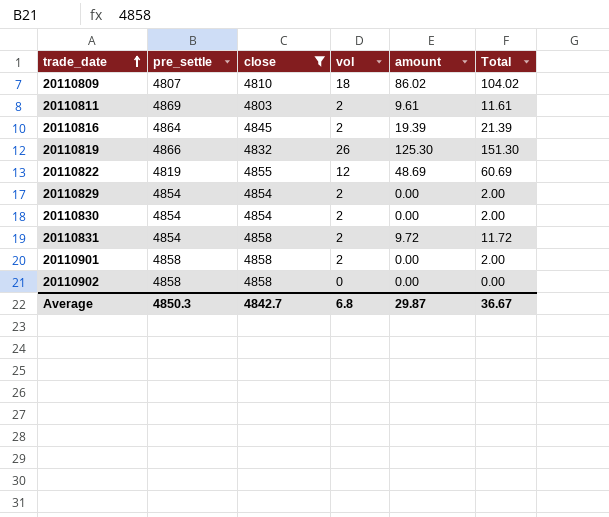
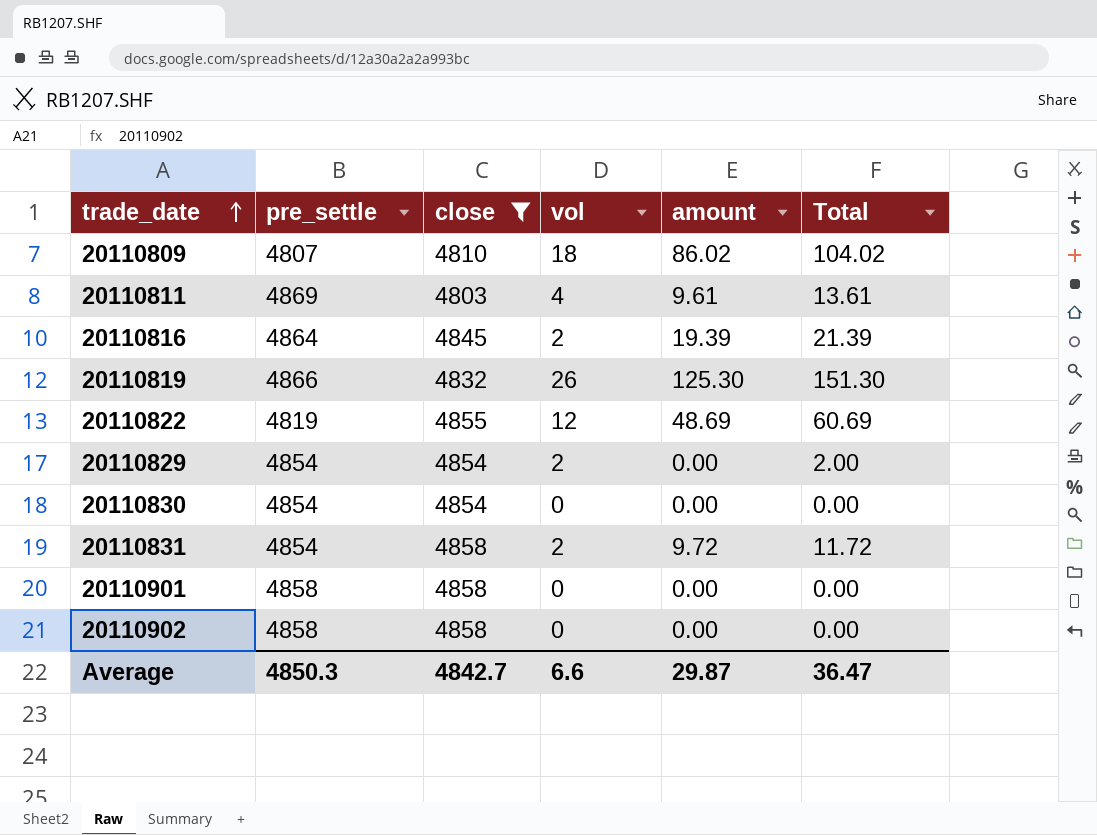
20110811 | vol: 2 -> 4
20110811 | Total: 11.61 -> 13.61
20110830 | vol: 2 -> 0
20110830 | Total: 2.00 -> 0.00
20110901 | vol: 2 -> 0
20110901 | Total: 2.00 -> 0.00
Average | vol: 6.8 -> 6.6
Average | Total: 36.67 -> 36.47

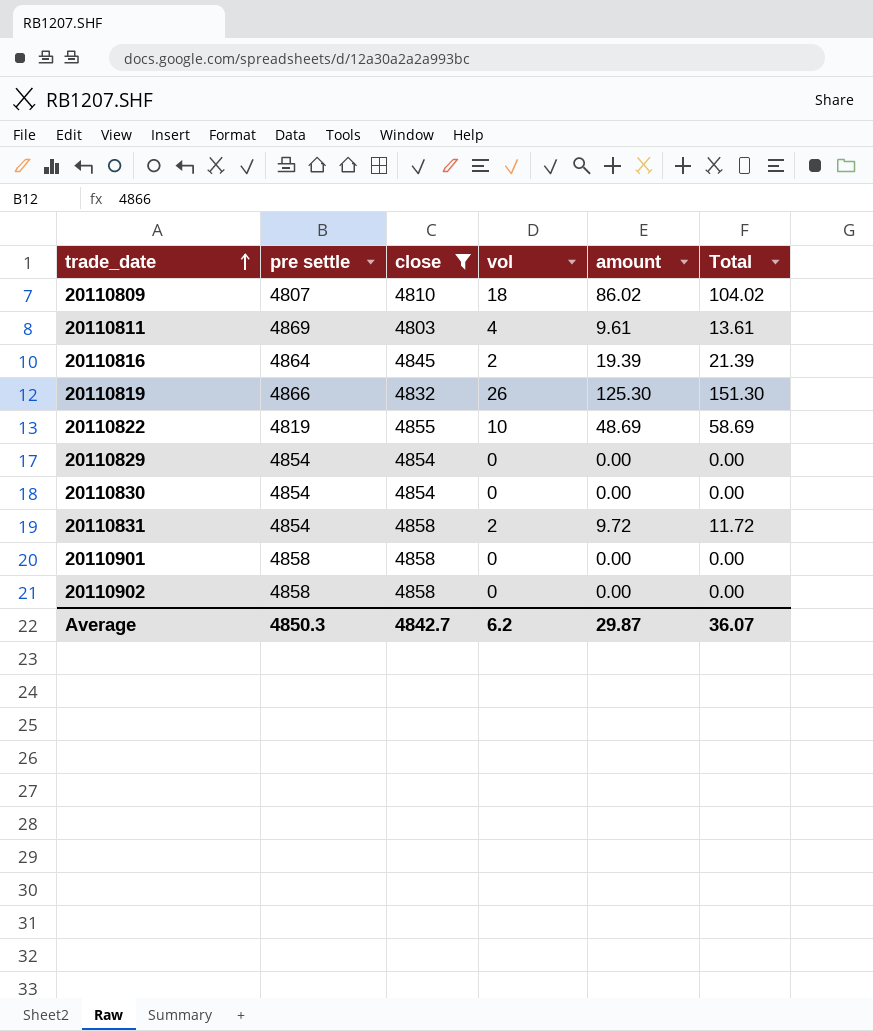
column name: pre_settle -> pre settle
20110822 | vol: 12 -> 10
20110822 | Total: 60.69 -> 58.69
20110829 | vol: 2 -> 0
20110829 | Total: 2.00 -> 0.00
Average | vol: 6.6 -> 6.2
Average | Total: 36.47 -> 36.07

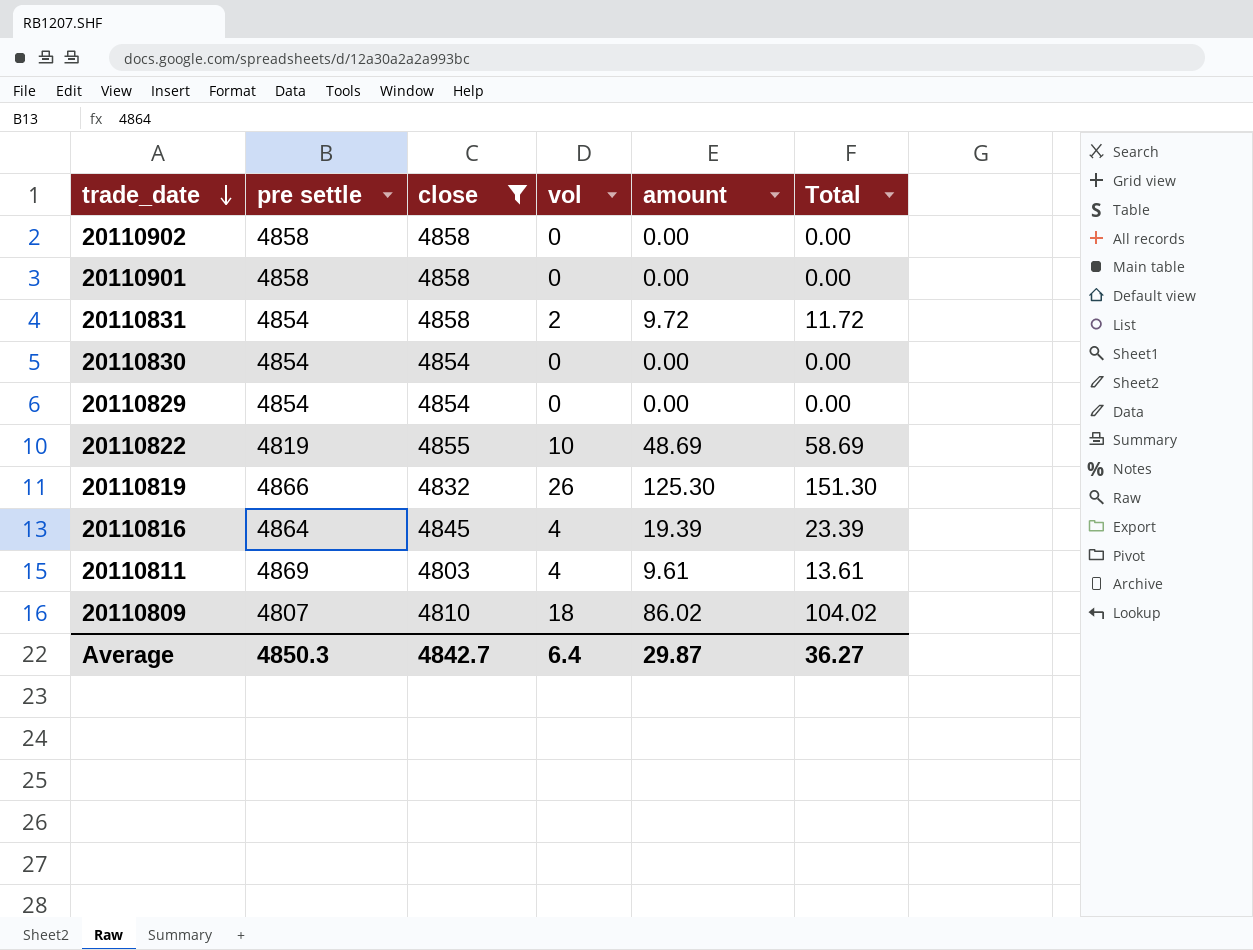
row order: trade_date ascending -> trade_date descending
20110816 | vol: 2 -> 4
20110816 | Total: 21.39 -> 23.39
Average | vol: 6.2 -> 6.4
Average | Total: 36.07 -> 36.27

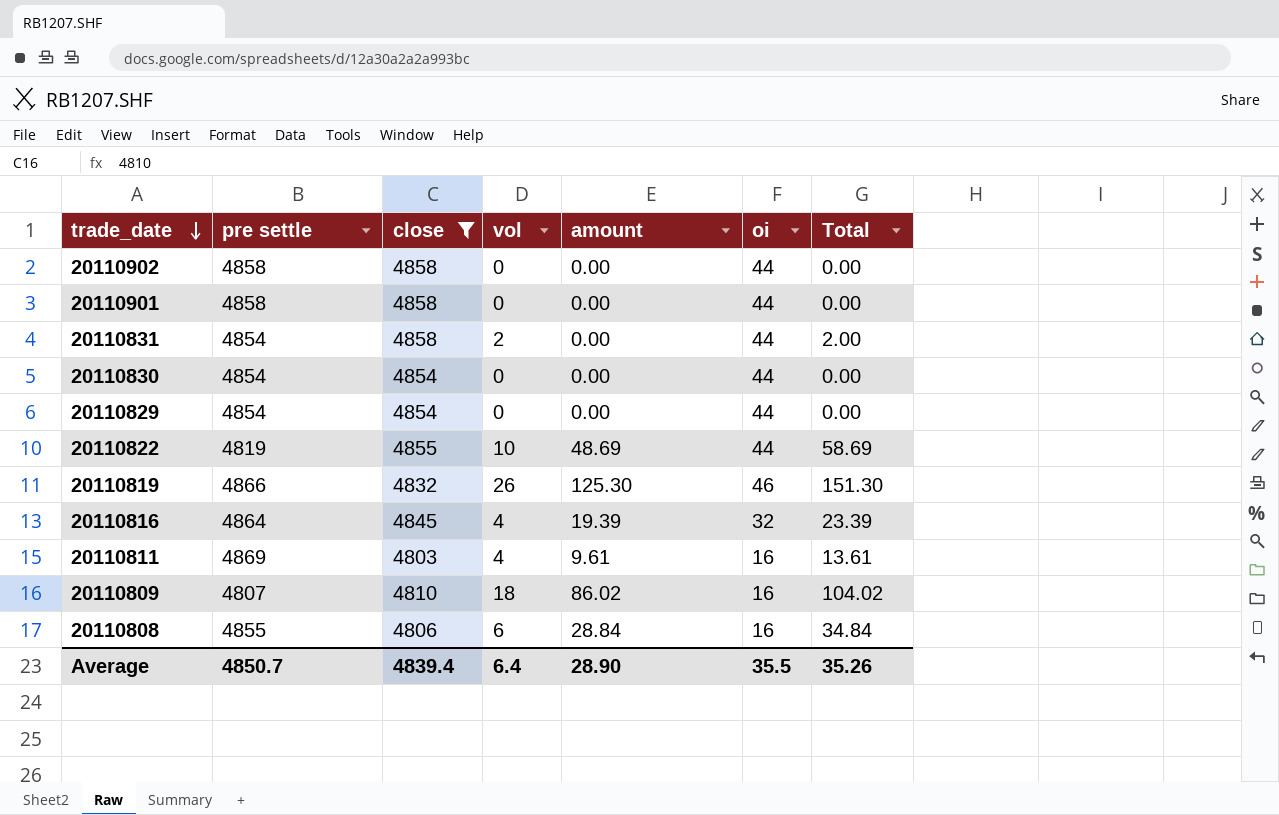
column oi | position: none -> 6
20110831 | amount: 9.72 -> 0.00
20110831 | Total: 11.72 -> 2.00
row 20110808: none -> 4855 | 4806 | 6 | 28.84 | 16 | 34.84
Average | pre settle: 4850.3 -> 4850.7
Average | close: 4842.7 -> 4839.4
Average | amount: 29.87 -> 28.90
Average | Total: 36.27 -> 35.26

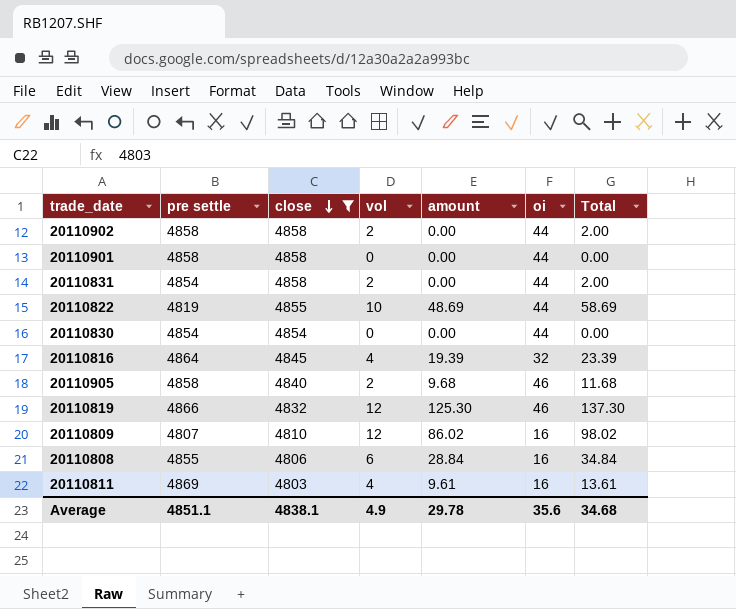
row order: trade_date descending -> close descending
row 20110829: 4854 | 4854 | 0 | 0.00 | 44 | 0.00 -> none
20110902 | vol: 0 -> 2
20110902 | Total: 0.00 -> 2.00
row 20110905: none -> 4858 | 4840 | 2 | 9.68 | 46 | 11.68
20110819 | vol: 26 -> 12
20110819 | Total: 151.30 -> 137.30
20110809 | vol: 18 -> 12
20110809 | Total: 104.02 -> 98.02
Average | pre settle: 4850.7 -> 4851.1
Average | close: 4839.4 -> 4838.1
Average | vol: 6.4 -> 4.9
Average | amount: 28.90 -> 29.78
Average | oi: 35.5 -> 35.6
Average | Total: 35.26 -> 34.68

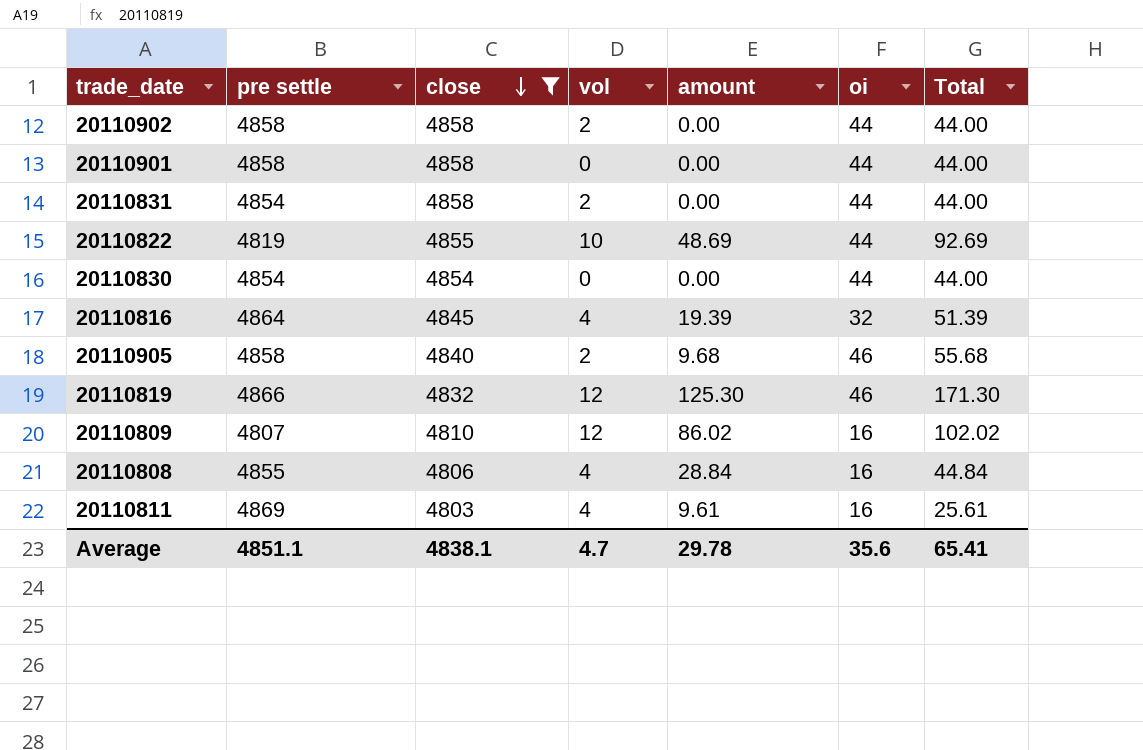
column Total | formula: [vol] + [amount] -> [amount] + [oi]
20110808 | vol: 6 -> 4
Average | vol: 4.9 -> 4.7
Average | Total: 34.68 -> 65.41

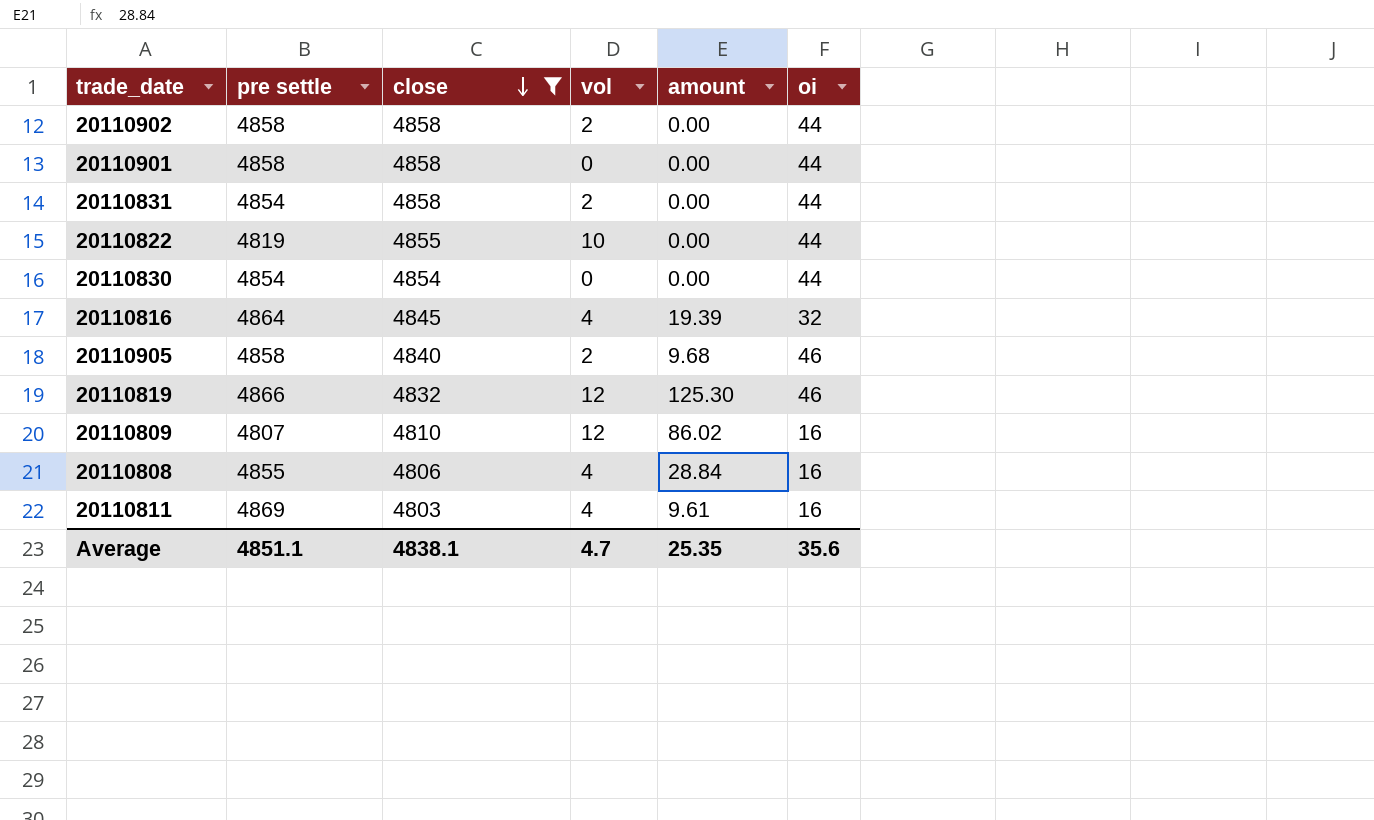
column Total | formula: [amount] + [oi] -> none
20110822 | amount: 48.69 -> 0.00
Average | amount: 29.78 -> 25.35

